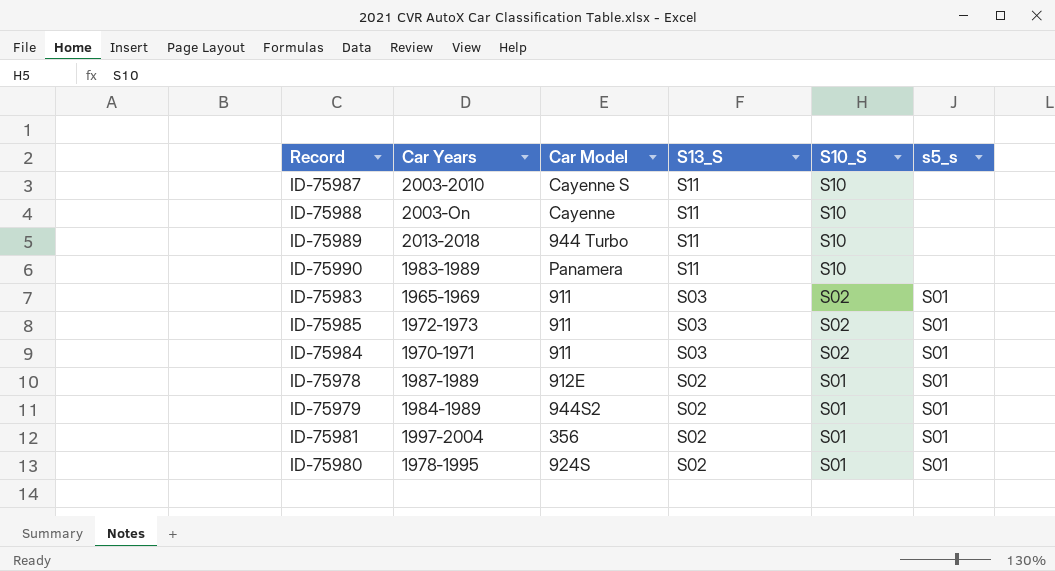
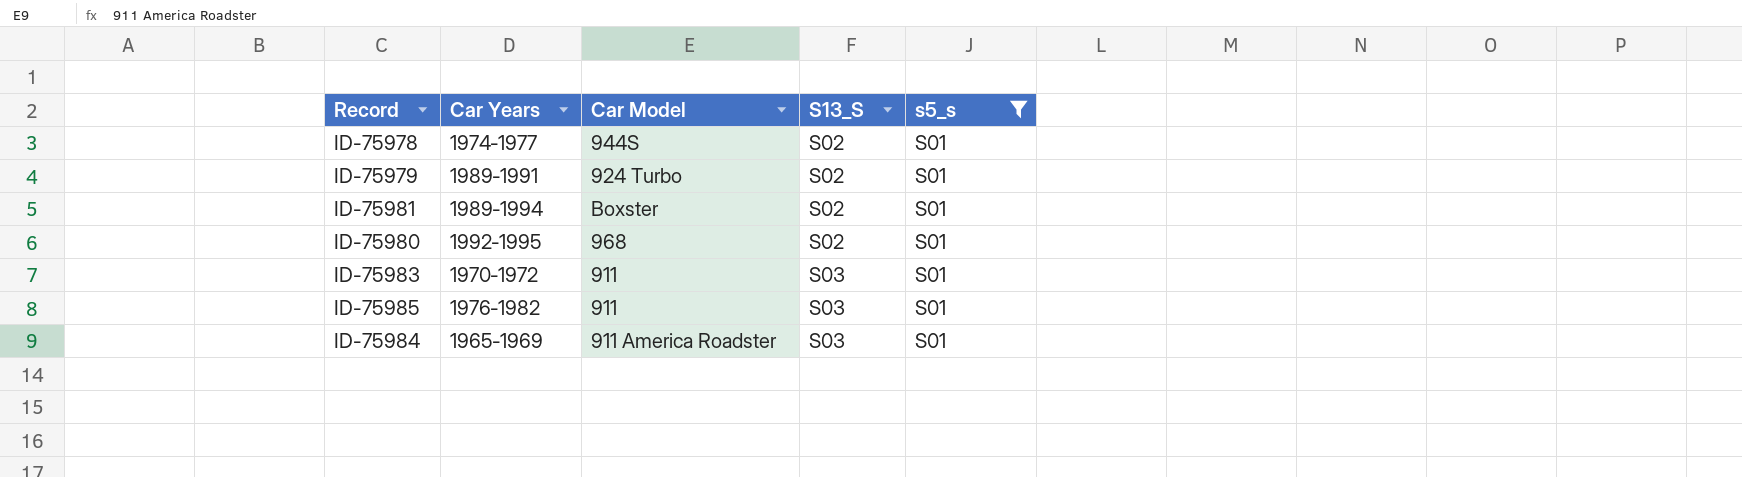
filter: none -> s5_s = S01
row order: S13_S descending -> S13_S ascending
column S10_S | position: 5 -> none
ID-75978 | Car Years: 1987‐1989 -> 1974‐1977
ID-75978 | Car Model: 912E -> 944S
ID-75979 | Car Years: 1984‐1989 -> 1989‐1991
ID-75979 | Car Model: 944S2 -> 924 Turbo
ID-75981 | Car Years: 1997‐2004 -> 1989‐1994
ID-75981 | Car Model: 356 -> Boxster
ID-75980 | Car Years: 1978‐1995 -> 1992‐1995
ID-75980 | Car Model: 924S -> 968
ID-75983 | Car Years: 1965‐1969 -> 1970‐1972
ID-75985 | Car Years: 1972‐1973 -> 1976‐1982
ID-75984 | Car Years: 1970‐1971 -> 1965‐1969
ID-75984 | Car Model: 911 -> 911 America Roadster

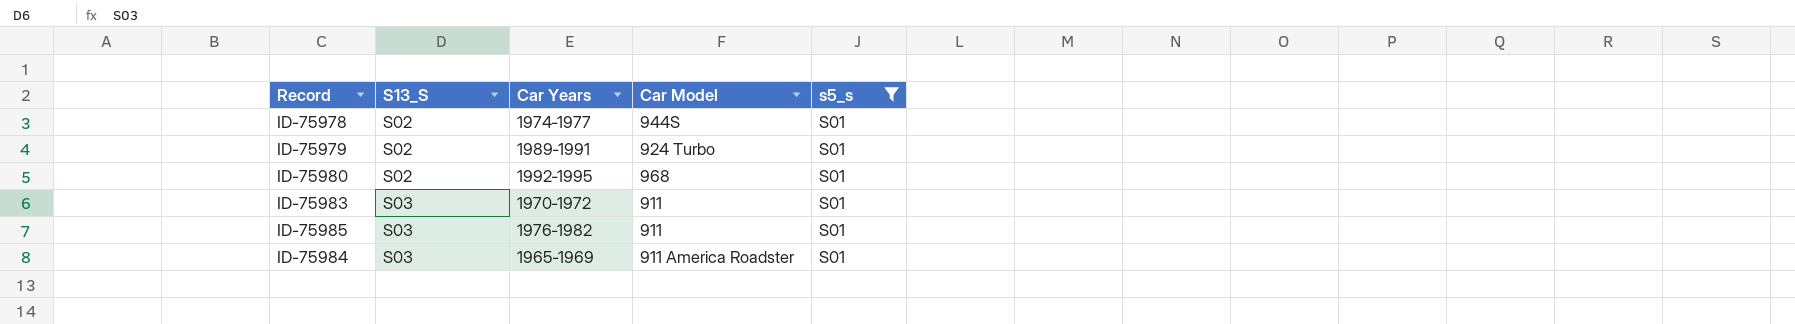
column S13_S | position: 4 -> 2
row ID-75981: 1989‐1994 | Boxster | S02 | S01 -> none

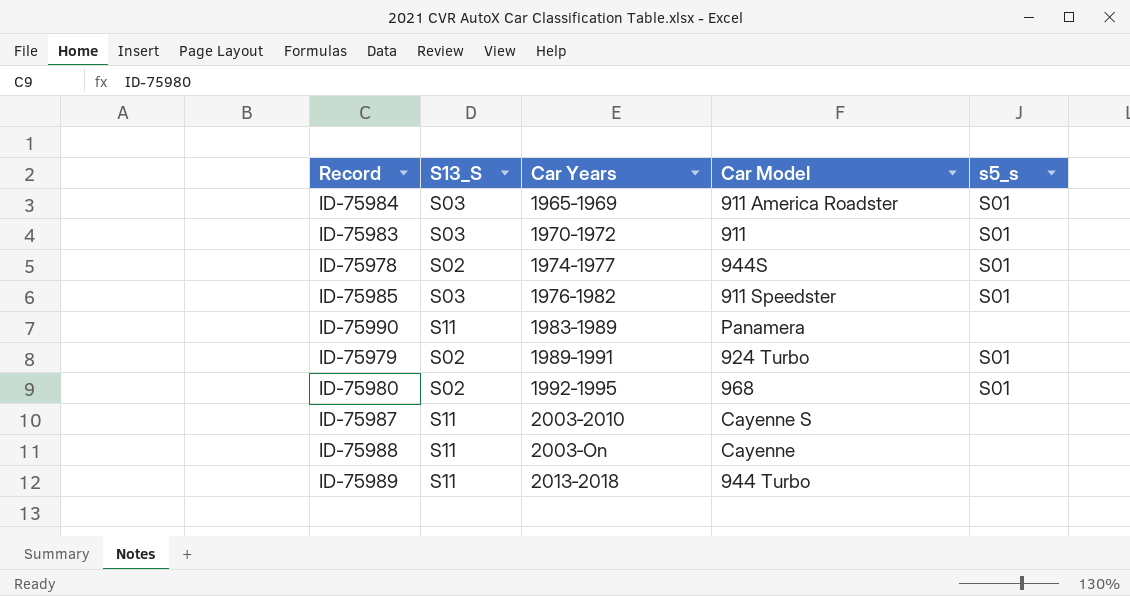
filter: s5_s = S01 -> none
row order: S13_S ascending -> Car Years ascending
ID-75985 | Car Model: 911 -> 911 Speedster

